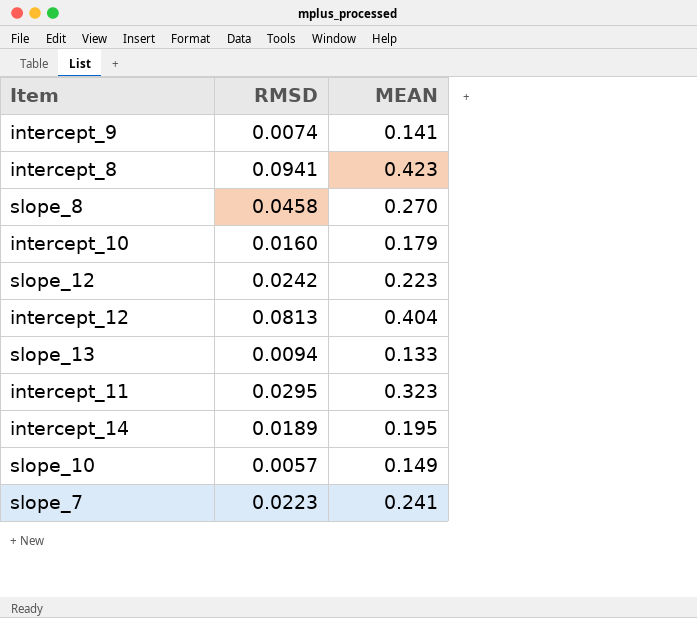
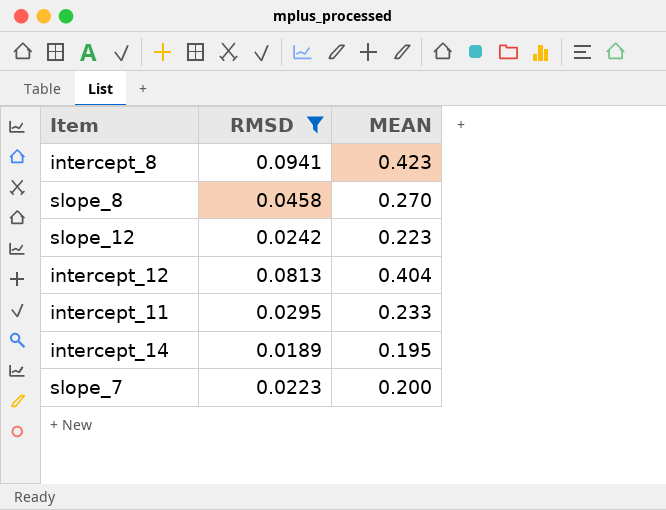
filter: none -> RMSD >= 0.0189
intercept_11 | MEAN: 0.323 -> 0.233
slope_7 | MEAN: 0.241 -> 0.200

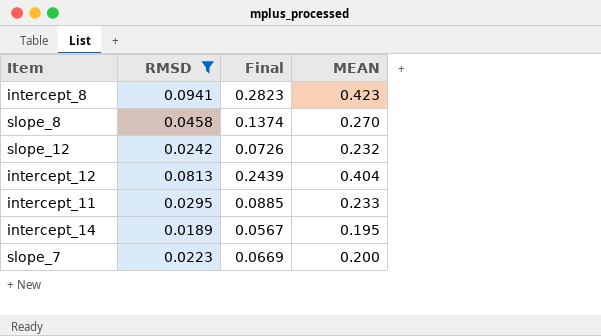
column Final | formula: none -> [RMSD] * 3
slope_12 | MEAN: 0.223 -> 0.232

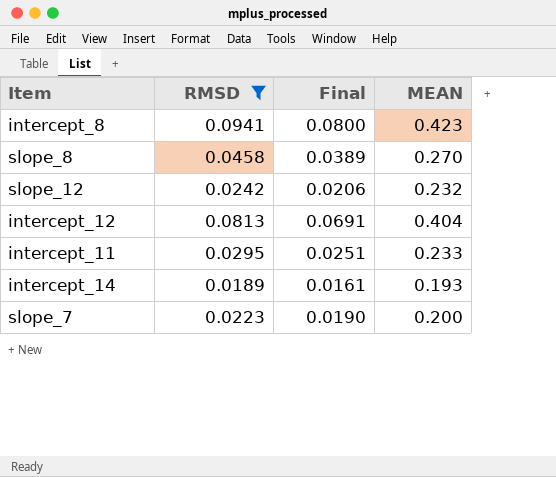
column Final | formula: [RMSD] * 3 -> [RMSD] * 0.85
intercept_14 | MEAN: 0.195 -> 0.193

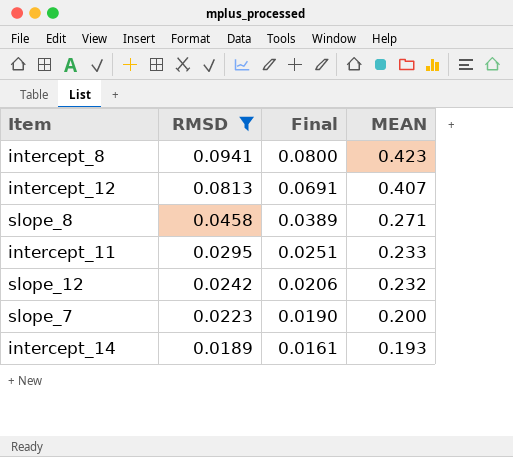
row order: none -> RMSD descending
intercept_12 | MEAN: 0.404 -> 0.407
slope_8 | MEAN: 0.270 -> 0.271

